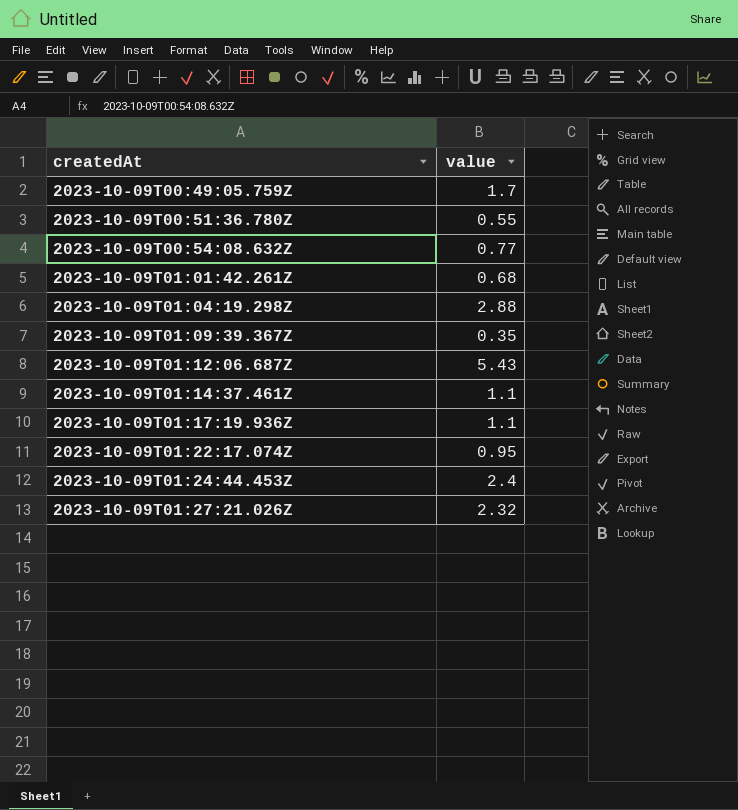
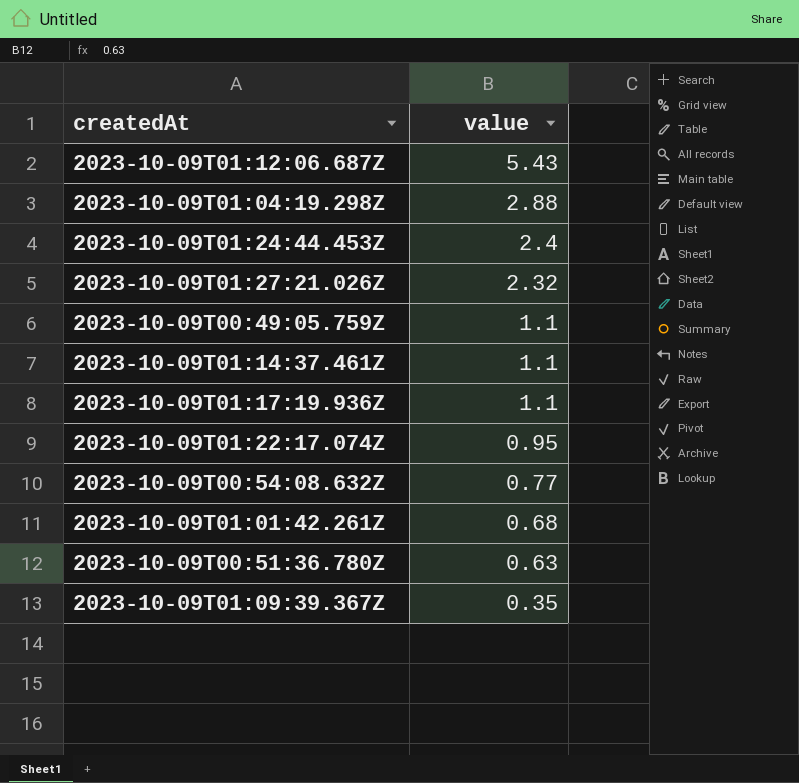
row order: createdAt ascending -> value descending
2023-10-09T00:49:05.759Z | value: 1.7 -> 1.1
2023-10-09T00:51:36.780Z | value: 0.55 -> 0.63

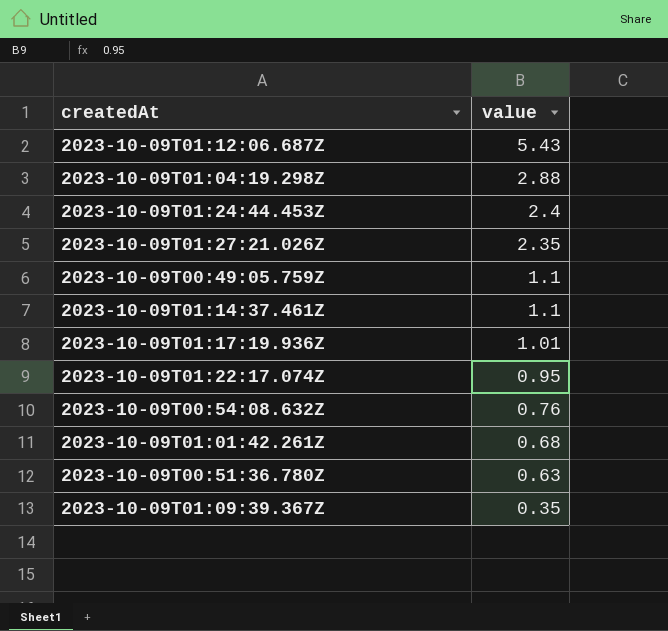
2023-10-09T01:27:21.026Z | value: 2.32 -> 2.35
2023-10-09T01:17:19.936Z | value: 1.1 -> 1.01
2023-10-09T00:54:08.632Z | value: 0.77 -> 0.76

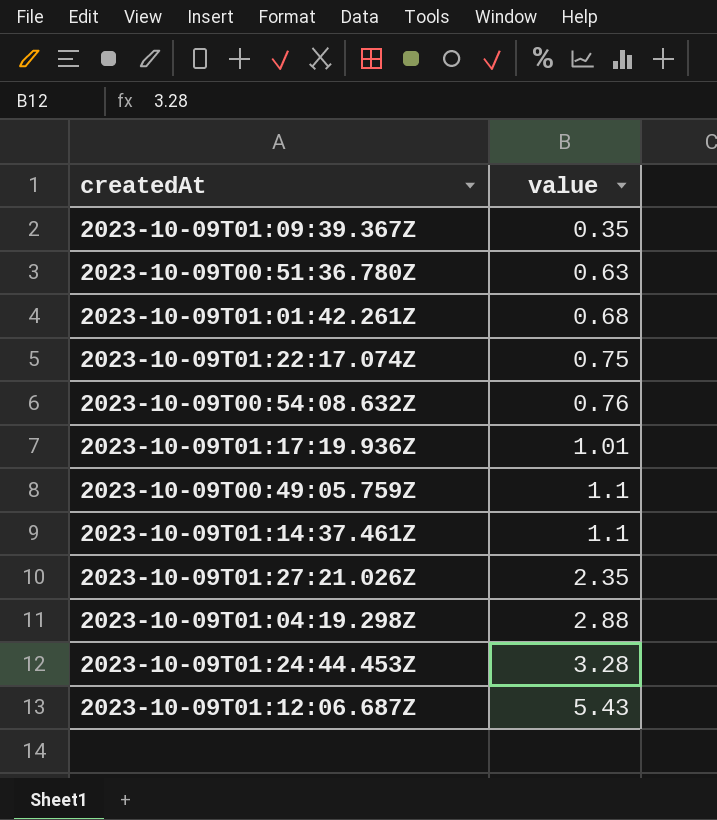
row order: value descending -> value ascending
2023-10-09T01:22:17.074Z | value: 0.95 -> 0.75
2023-10-09T01:24:44.453Z | value: 2.4 -> 3.28

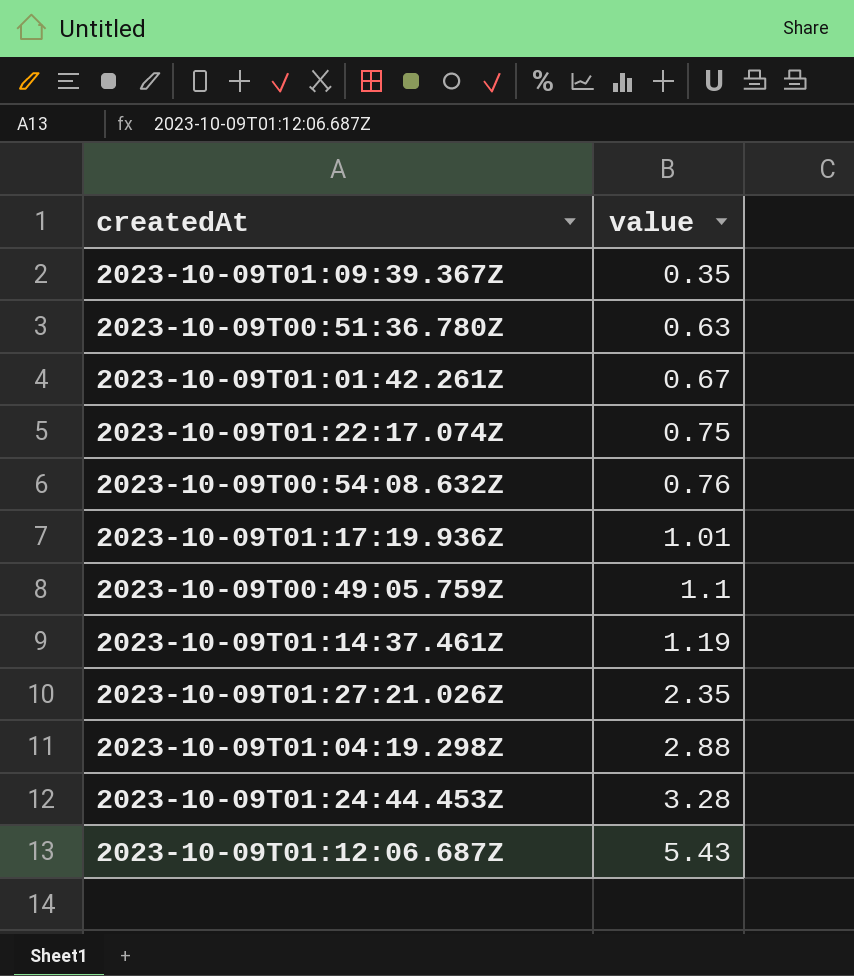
2023-10-09T01:01:42.261Z | value: 0.68 -> 0.67
2023-10-09T01:14:37.461Z | value: 1.1 -> 1.19

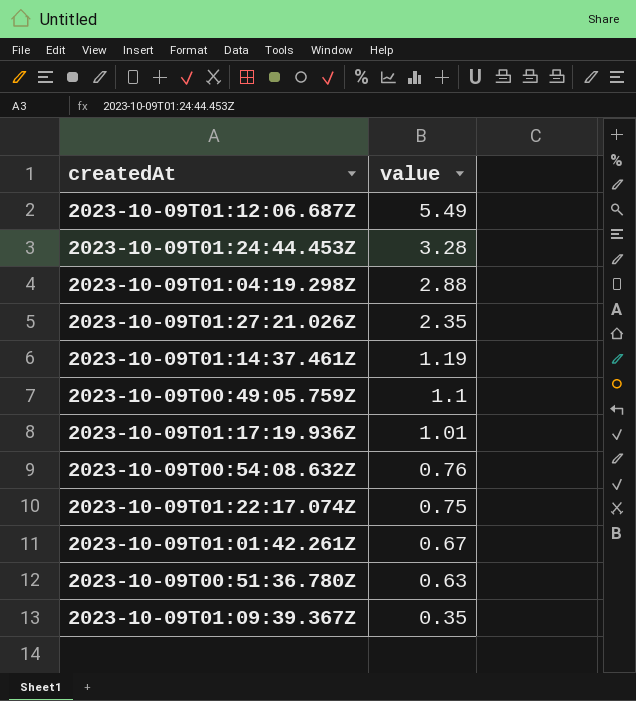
row order: value ascending -> value descending
2023-10-09T01:12:06.687Z | value: 5.43 -> 5.49

